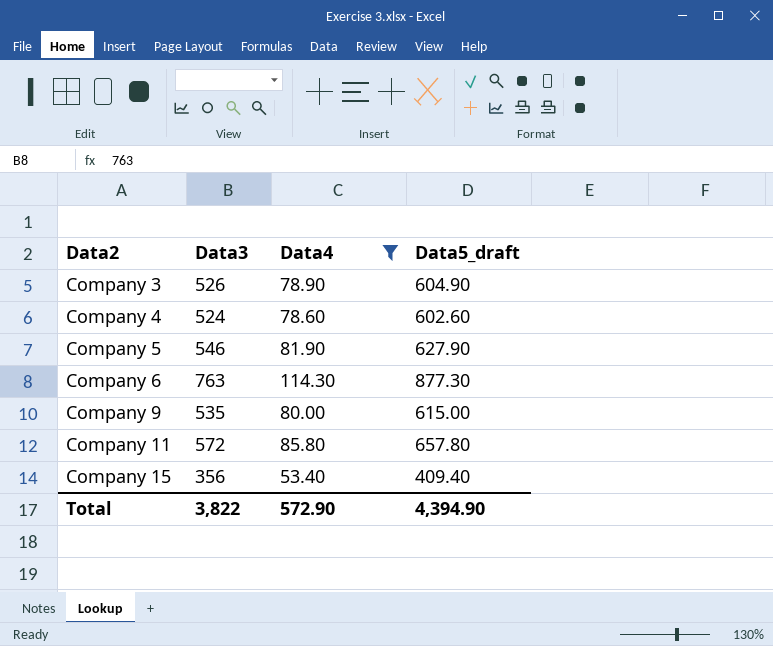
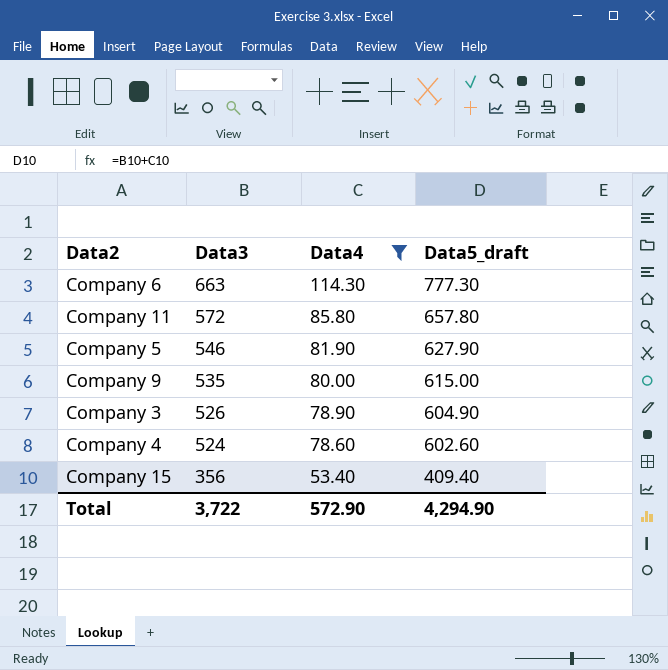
row order: Data2 ascending -> Data3 descending
Company 6 | Data3: 763 -> 663
Company 6 | Data5_draft: 877.30 -> 777.30
Total | Data3: 3,822 -> 3,722
Total | Data5_draft: 4,394.90 -> 4,294.90

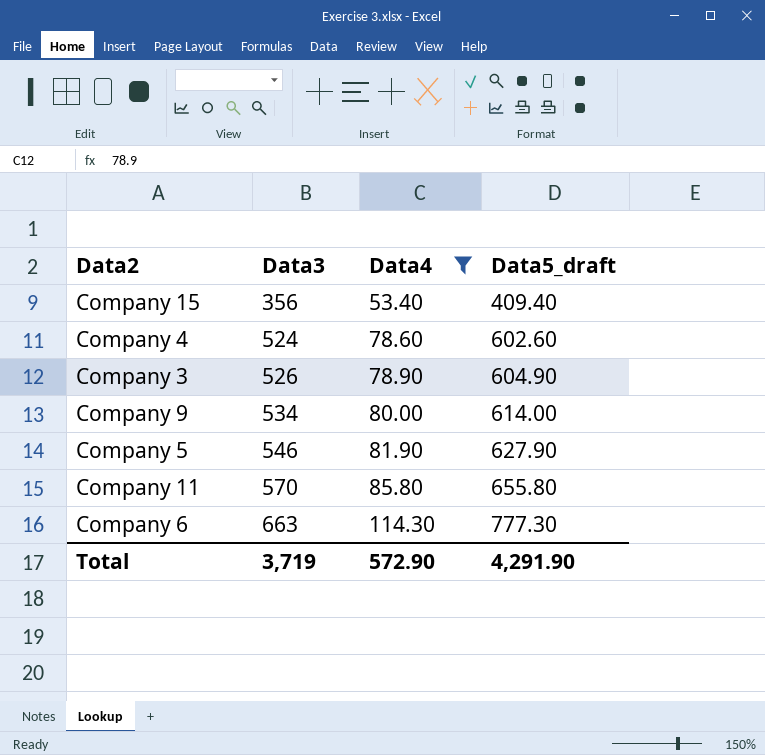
row order: Data3 descending -> Data3 ascending
Company 9 | Data3: 535 -> 534
Company 9 | Data5_draft: 615.00 -> 614.00
Company 11 | Data3: 572 -> 570
Company 11 | Data5_draft: 657.80 -> 655.80
Total | Data3: 3,722 -> 3,719
Total | Data5_draft: 4,294.90 -> 4,291.90

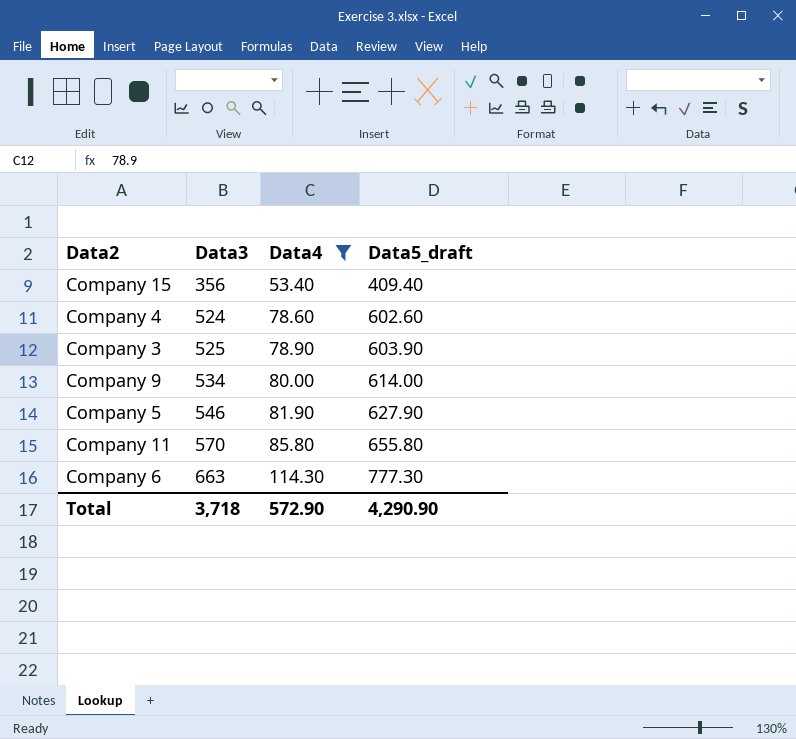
Company 3 | Data3: 526 -> 525
Company 3 | Data5_draft: 604.90 -> 603.90
Total | Data3: 3,719 -> 3,718
Total | Data5_draft: 4,291.90 -> 4,290.90

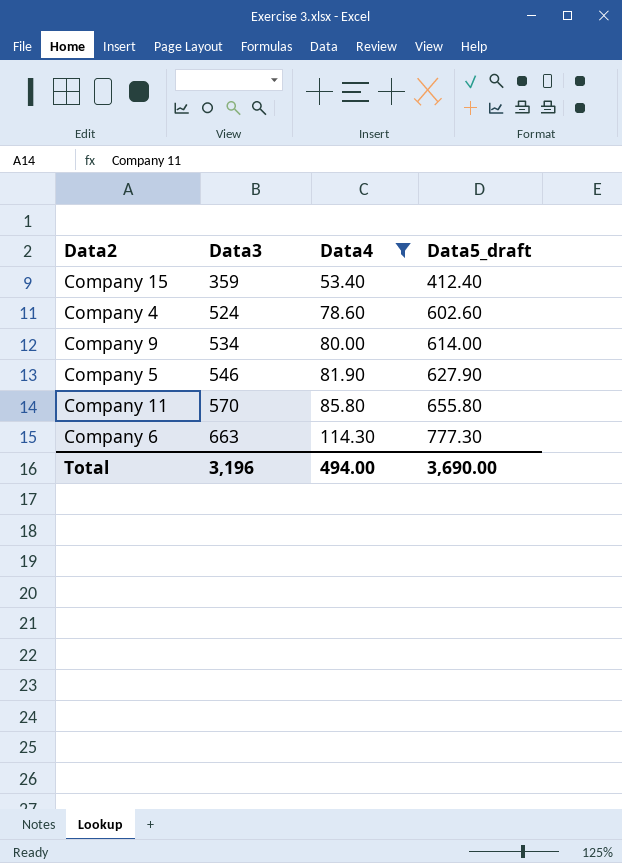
row Company 3: 525 | 78.90 | 603.90 -> none
Company 15 | Data3: 356 -> 359
Company 15 | Data5_draft: 409.40 -> 412.40
Total | Data3: 3,718 -> 3,196
Total | Data4: 572.90 -> 494.00
Total | Data5_draft: 4,290.90 -> 3,690.00

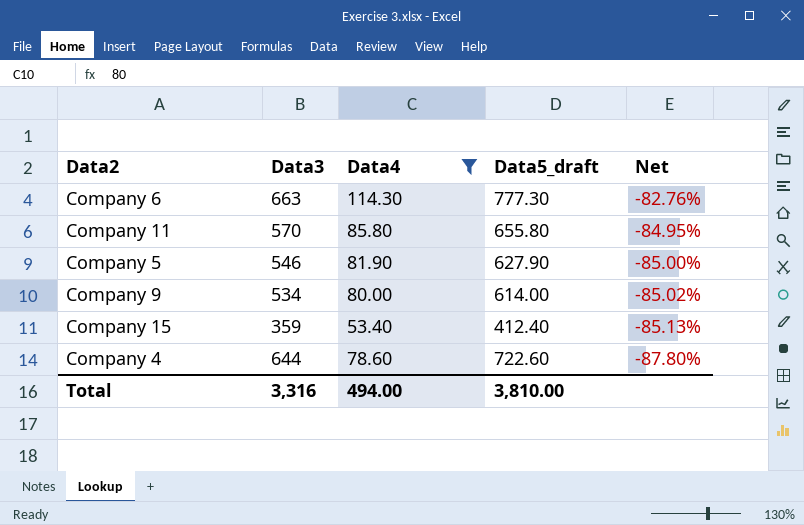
row order: Data3 ascending -> Net descending
column Net | formula: none -> ([Data4] - [Data3]) / [Data3]
Company 4 | Data3: 524 -> 644
Company 4 | Data5_draft: 602.60 -> 722.60
Total | Data3: 3,196 -> 3,316
Total | Data5_draft: 3,690.00 -> 3,810.00

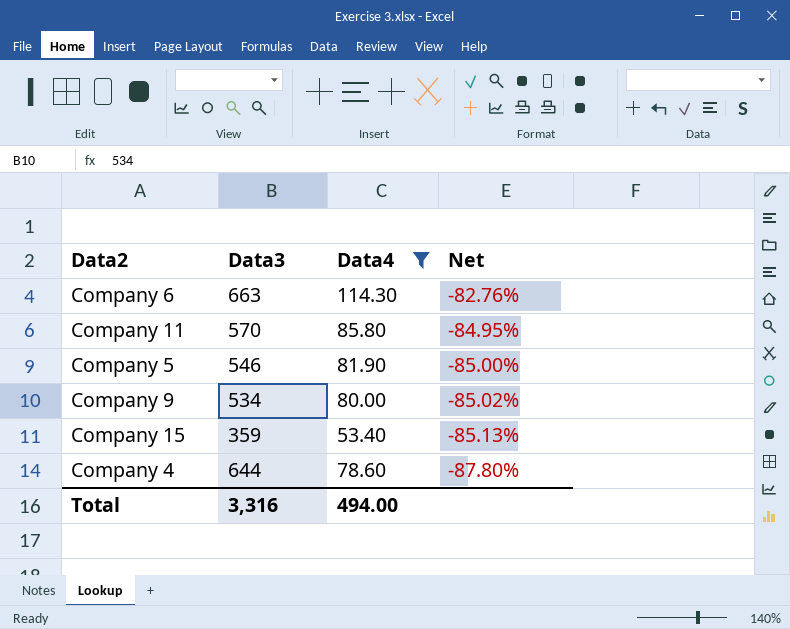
column Data5_draft | formula: [Data3] + [Data4] -> none

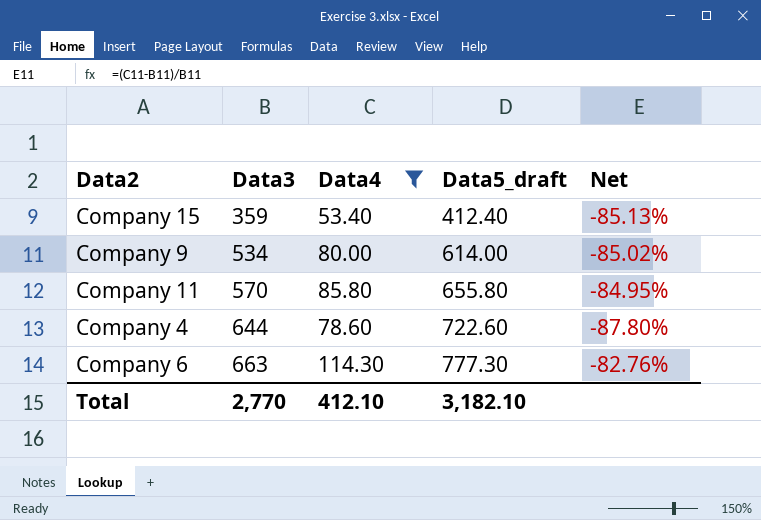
row order: Net descending -> Data3 ascending
column Data5_draft | formula: none -> [Data3] + [Data4]
row Company 5: 546 | 81.90 | -85.00% -> none
Total | Data3: 3,316 -> 2,770
Total | Data4: 494.00 -> 412.10

